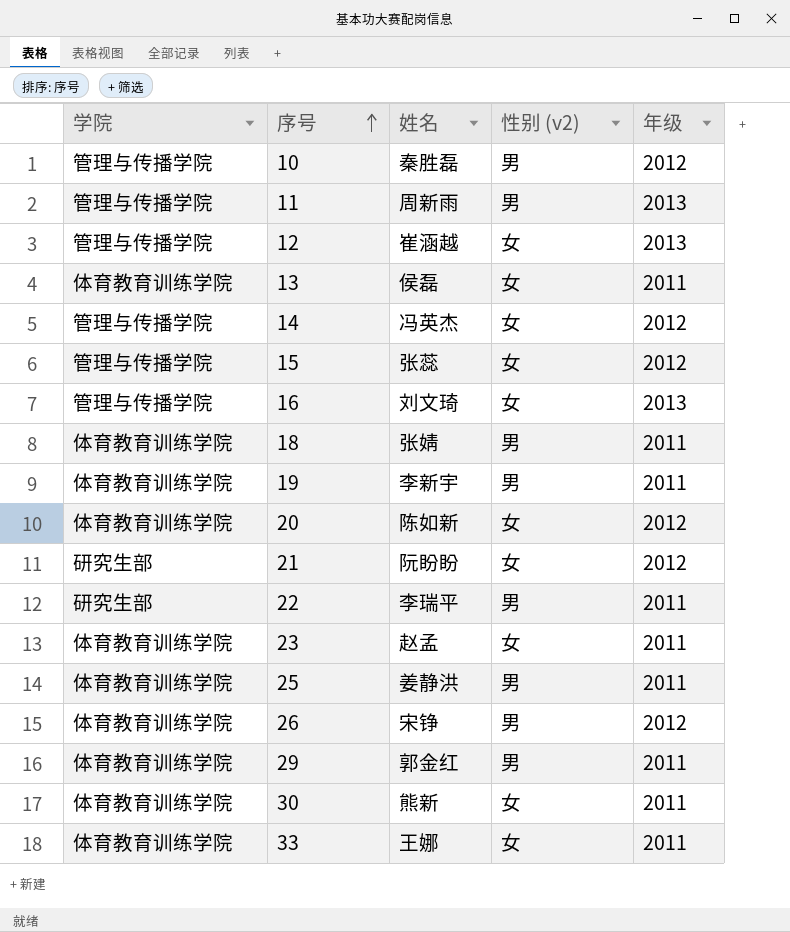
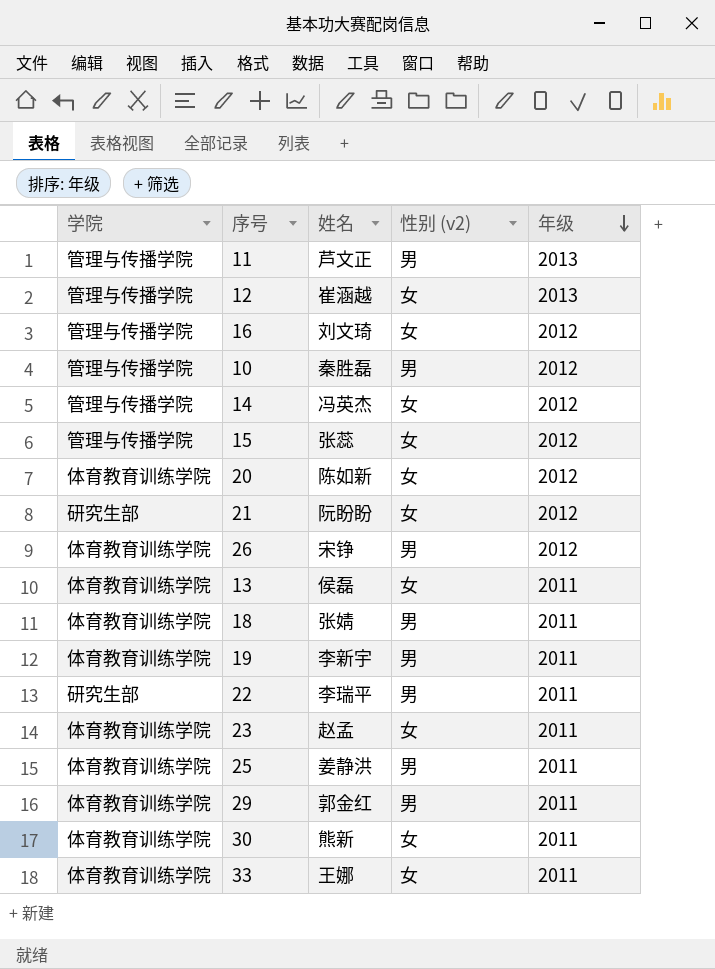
row order: 序号 ascending -> 年级 descending
11 | 姓名: 周新雨 -> 芦文正
16 | 年级: 2013 -> 2012

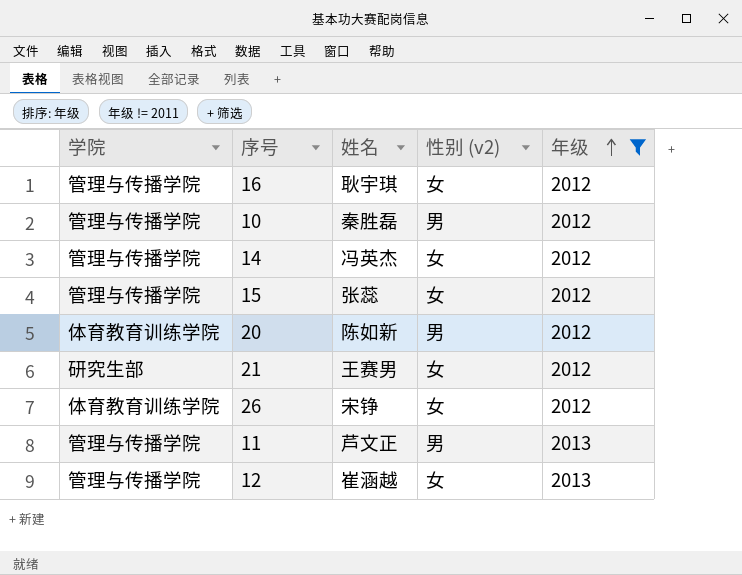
filter: none -> 年级 != 2011
row order: 年级 descending -> 年级 ascending
16 | 姓名: 刘文琦 -> 耿宇琪
20 | 性别 (v2): 女 -> 男
21 | 姓名: 阮盼盼 -> 王赛男
26 | 性别 (v2): 男 -> 女

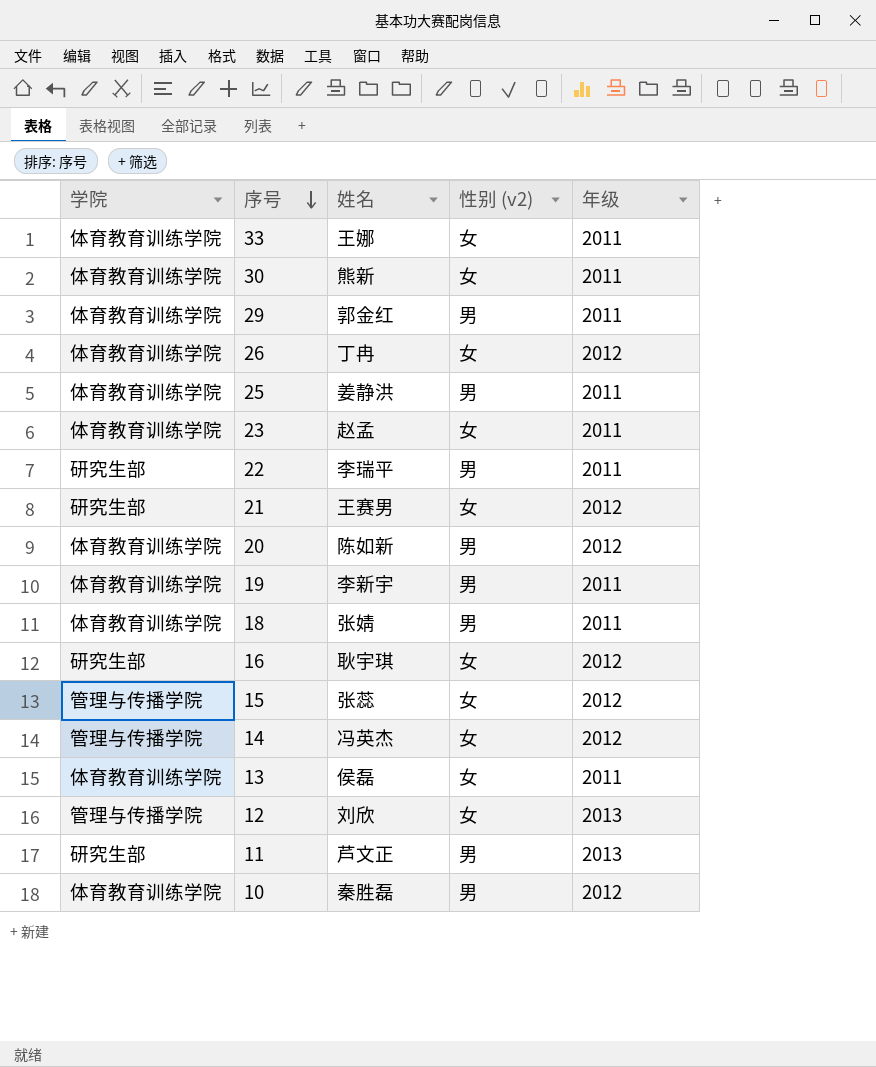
filter: 年级 != 2011 -> none
row order: 年级 ascending -> 序号 descending
26 | 姓名: 宋铮 -> 丁冉
16 | 学院: 管理与传播学院 -> 研究生部
12 | 姓名: 崔涵越 -> 刘欣
11 | 学院: 管理与传播学院 -> 研究生部
10 | 学院: 管理与传播学院 -> 体育教育训练学院

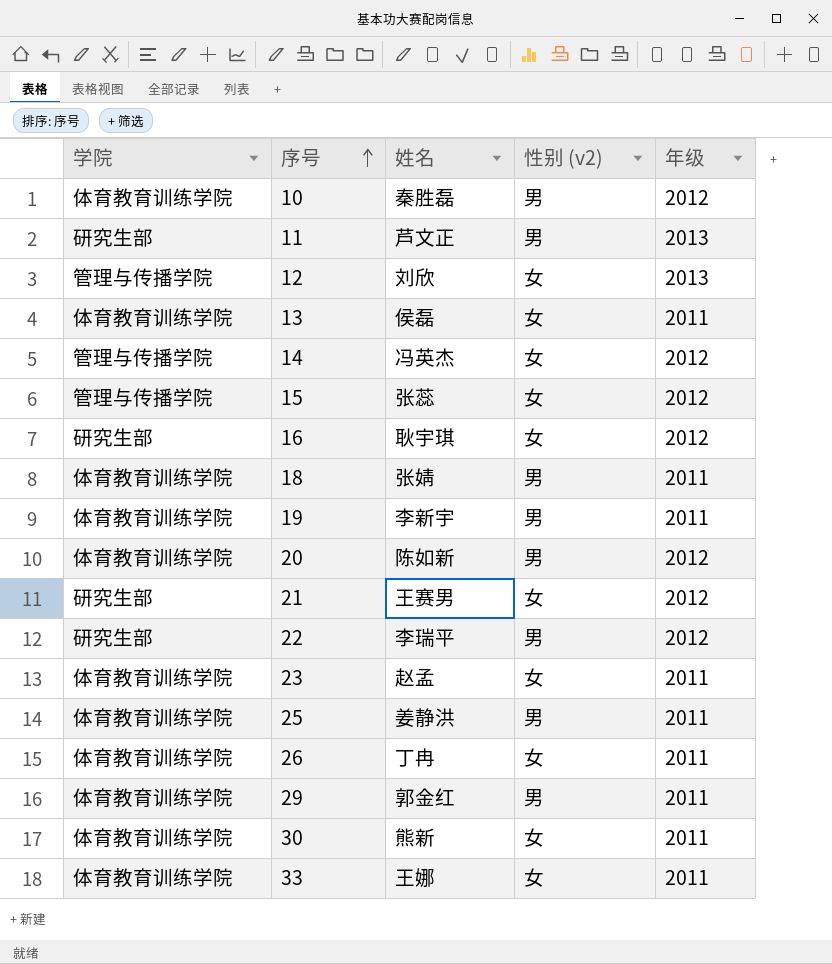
row order: 序号 descending -> 序号 ascending
22 | 年级: 2011 -> 2012
26 | 年级: 2012 -> 2011

